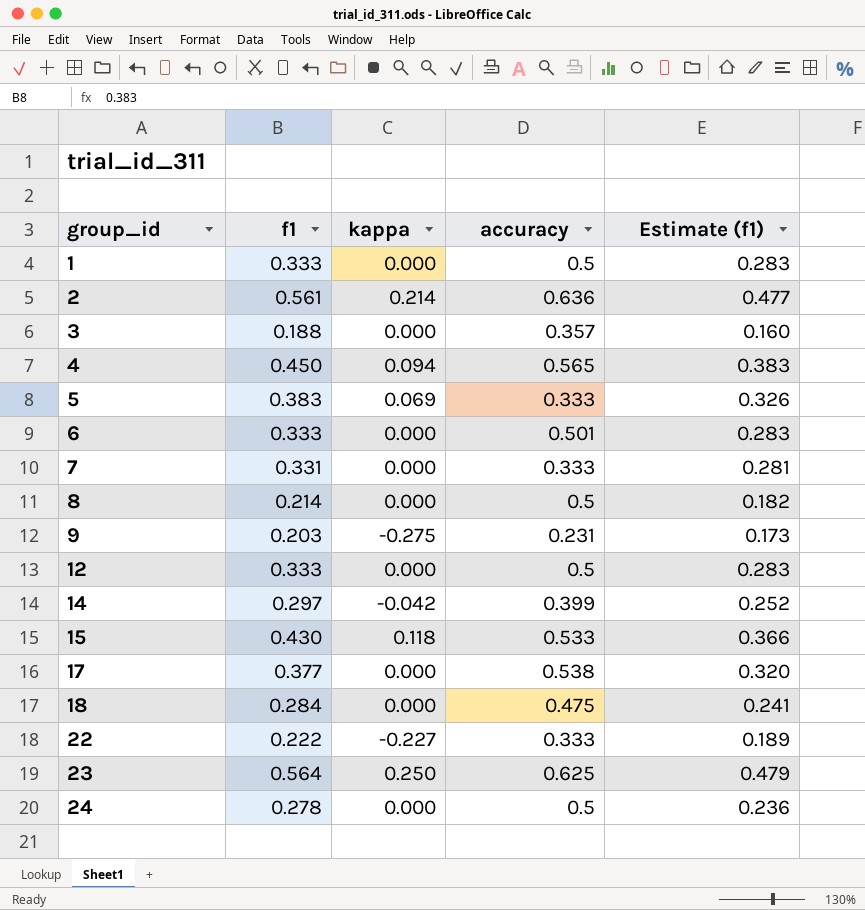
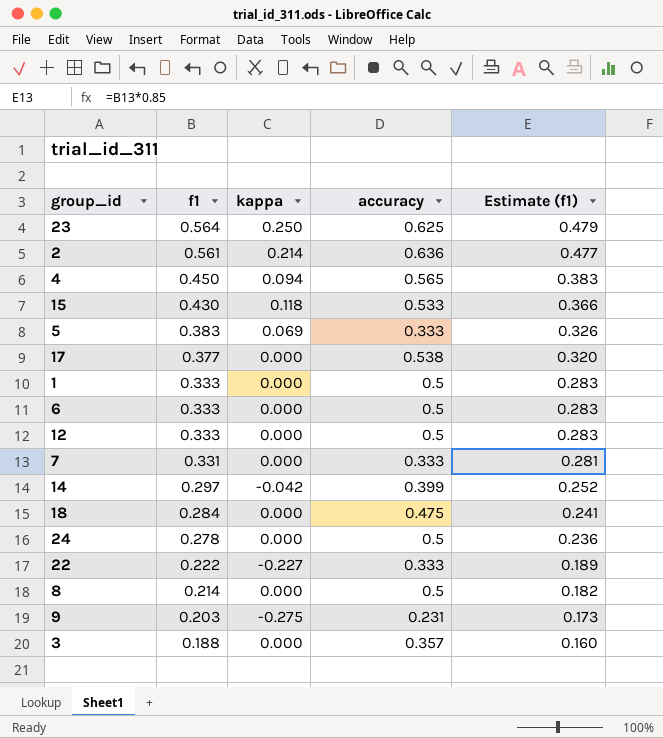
row order: group_id ascending -> f1 descending
6 | accuracy: 0.501 -> 0.5

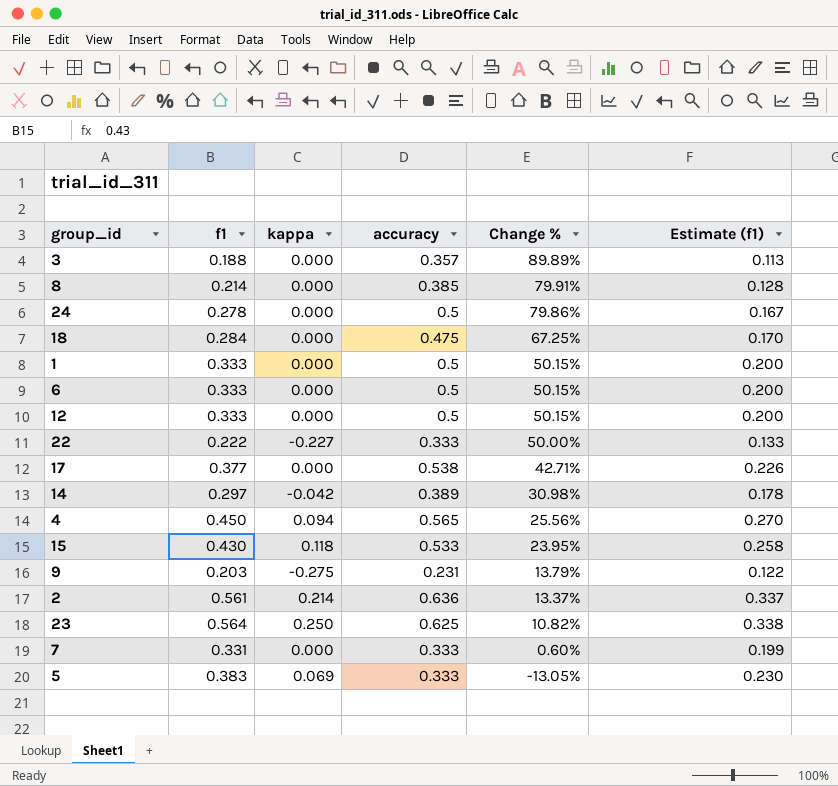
row order: f1 descending -> Change % descending
column Change % | formula: none -> ([accuracy] - [f1]) / [f1]
column Estimate (f1) | formula: [f1] * 0.85 -> [f1] * 0.6
8 | accuracy: 0.5 -> 0.385
14 | accuracy: 0.399 -> 0.389

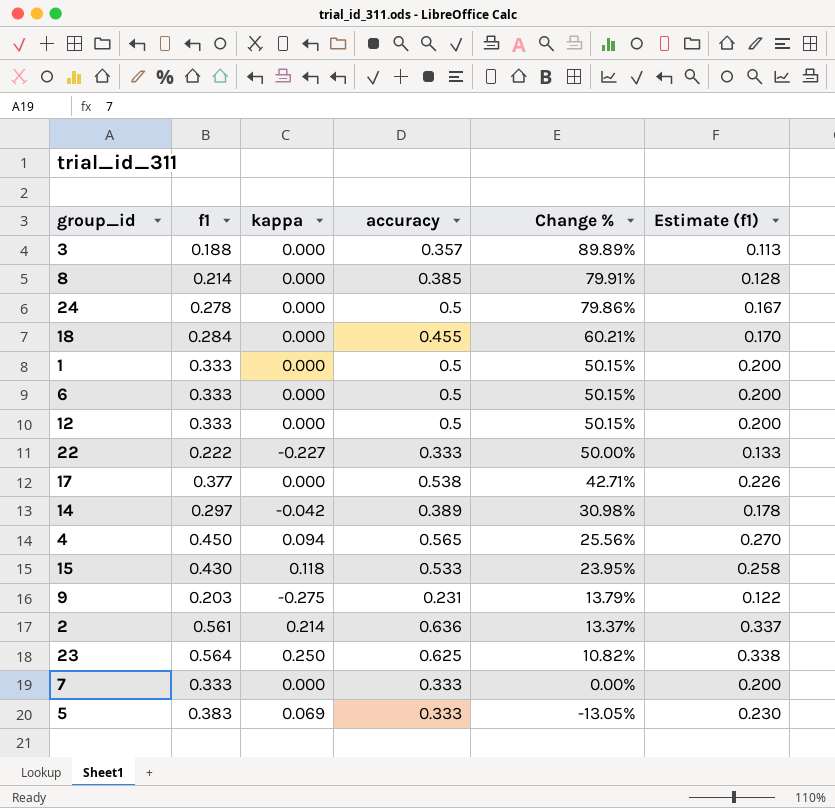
18 | accuracy: 0.475 -> 0.455
18 | Change %: 67.25% -> 60.21%
7 | f1: 0.331 -> 0.333
7 | Change %: 0.60% -> 0.00%
7 | Estimate (f1): 0.199 -> 0.200

